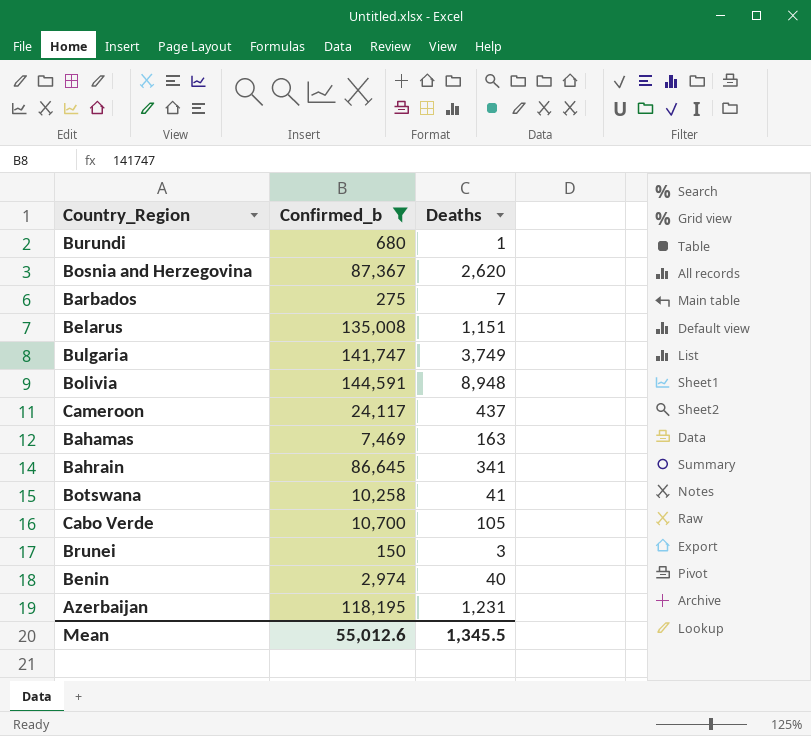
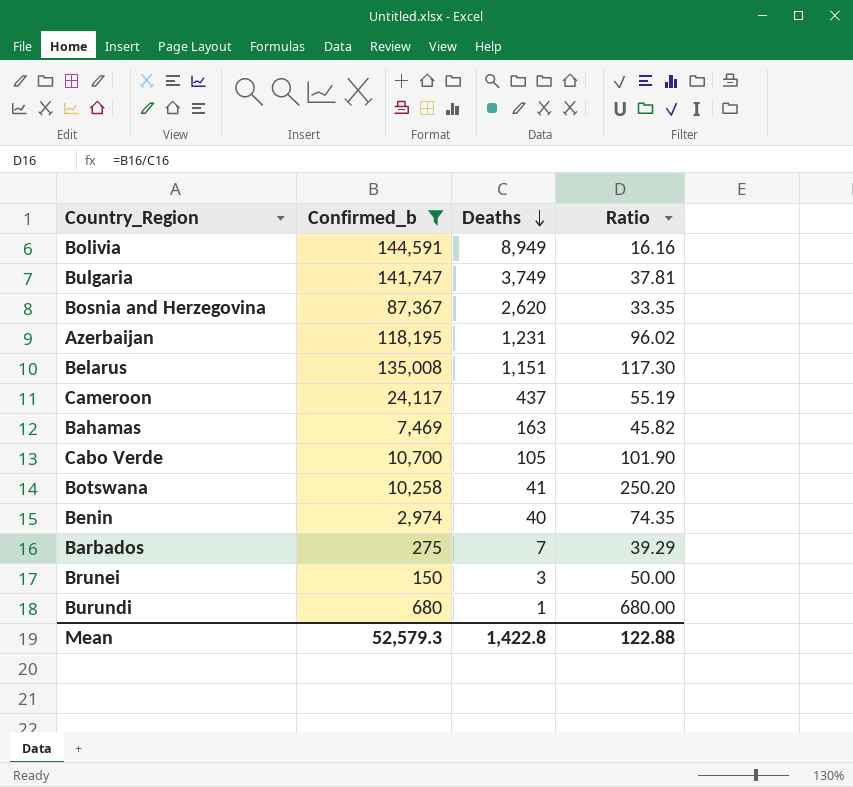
row order: none -> Deaths descending
column Ratio | formula: none -> [Confirmed_b] / [Deaths]
row Bahrain: 86,645 | 341 -> none
Bolivia | Deaths: 8,948 -> 8,949
Mean | Confirmed_b: 55,012.6 -> 52,579.3
Mean | Deaths: 1,345.5 -> 1,422.8

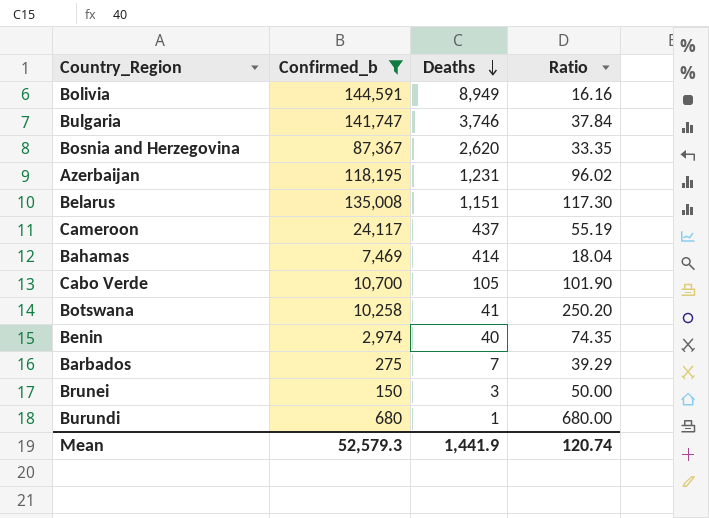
Bulgaria | Deaths: 3,749 -> 3,746
Bulgaria | Ratio: 37.81 -> 37.84
Bahamas | Deaths: 163 -> 414
Bahamas | Ratio: 45.82 -> 18.04
Mean | Deaths: 1,422.8 -> 1,441.9
Mean | Ratio: 122.88 -> 120.74

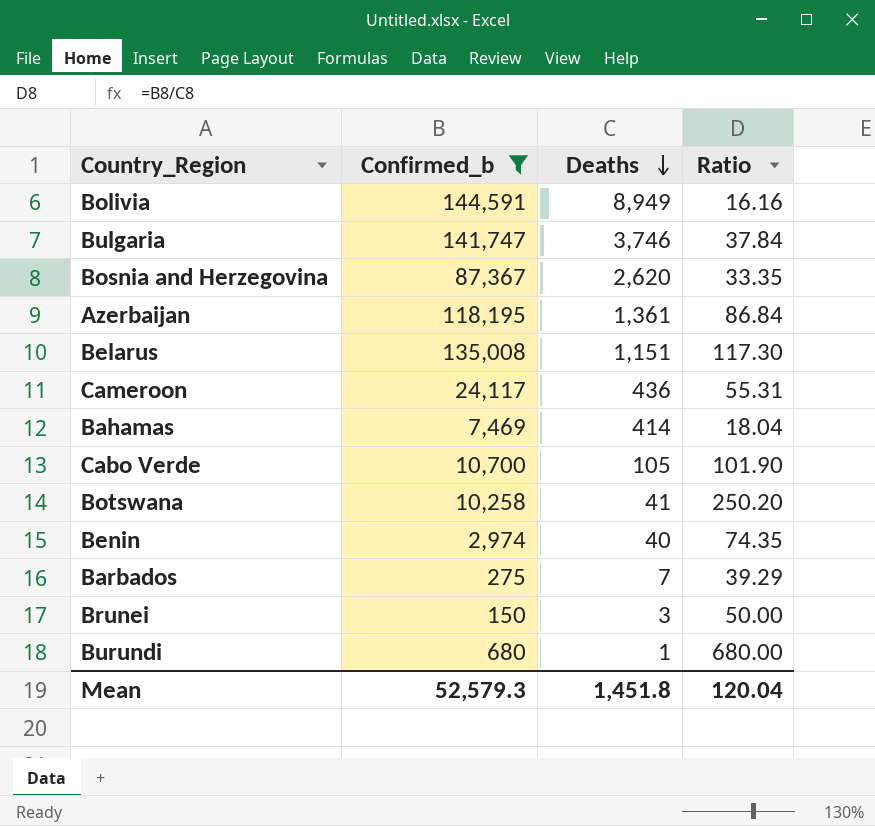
Azerbaijan | Deaths: 1,231 -> 1,361
Azerbaijan | Ratio: 96.02 -> 86.84
Cameroon | Deaths: 437 -> 436
Cameroon | Ratio: 55.19 -> 55.31
Mean | Deaths: 1,441.9 -> 1,451.8
Mean | Ratio: 120.74 -> 120.04

